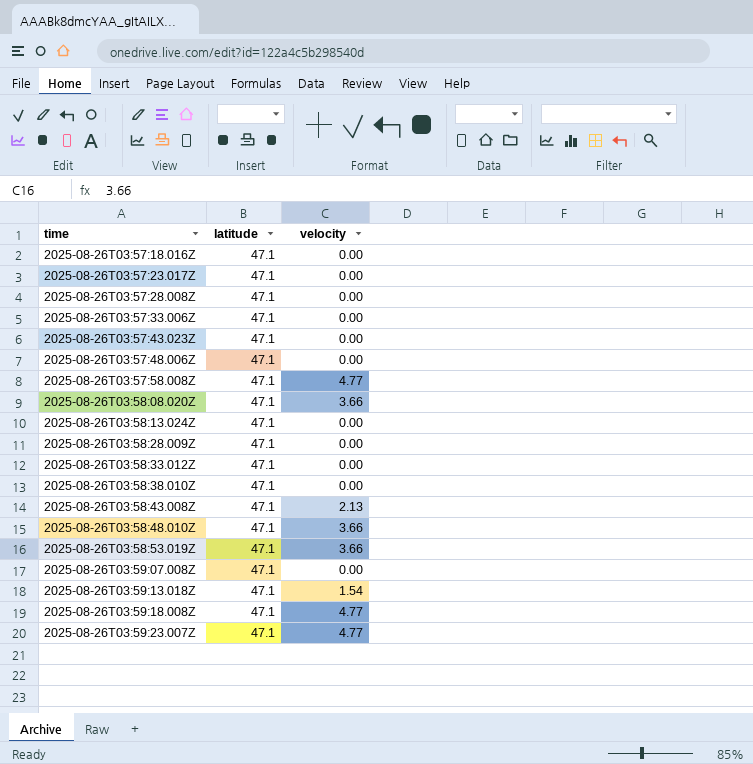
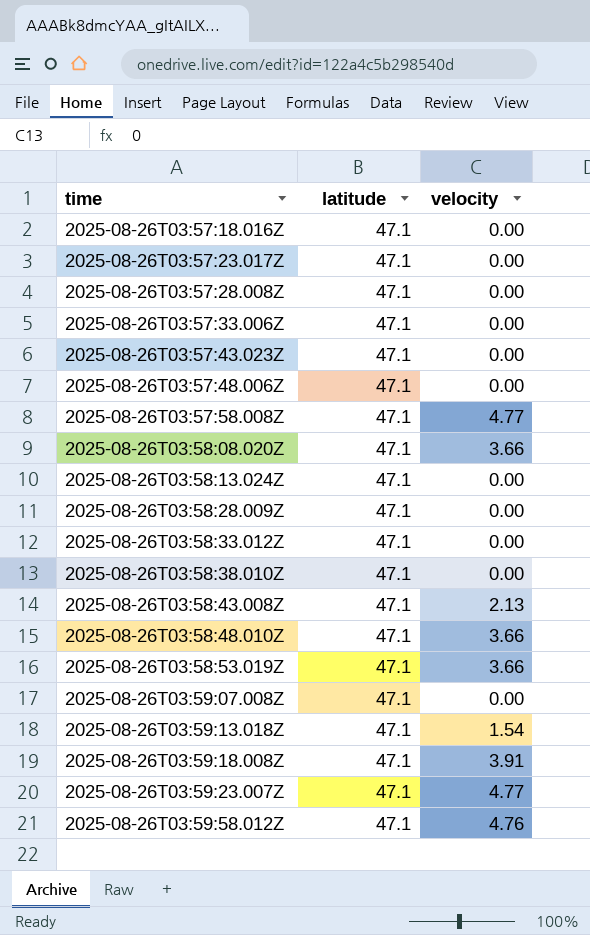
2025-08-26T03:59:18.008Z | velocity: 4.77 -> 3.91
row 2025-08-26T03:59:58.012Z: none -> 47.1 | 4.76

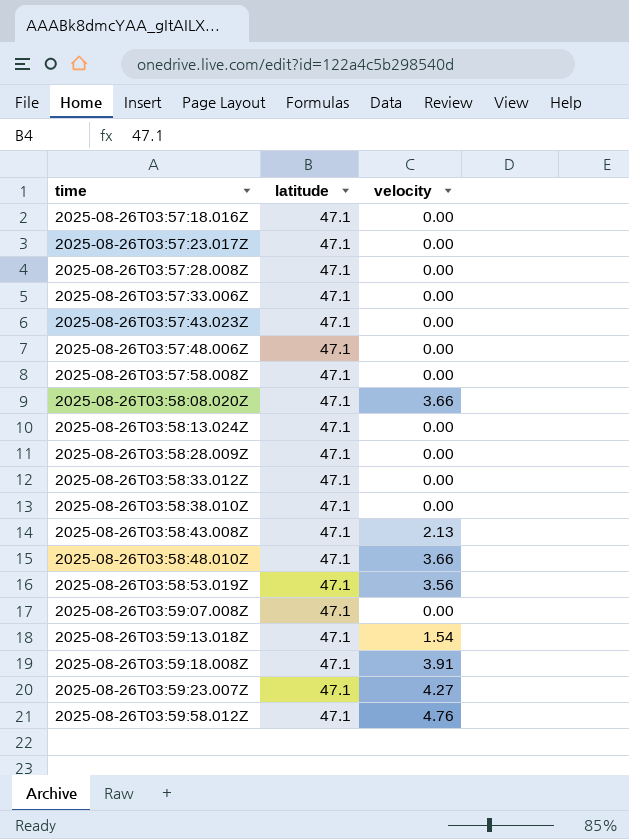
2025-08-26T03:57:58.008Z | velocity: 4.77 -> 0.00
2025-08-26T03:58:53.019Z | velocity: 3.66 -> 3.56
2025-08-26T03:59:23.007Z | velocity: 4.77 -> 4.27

